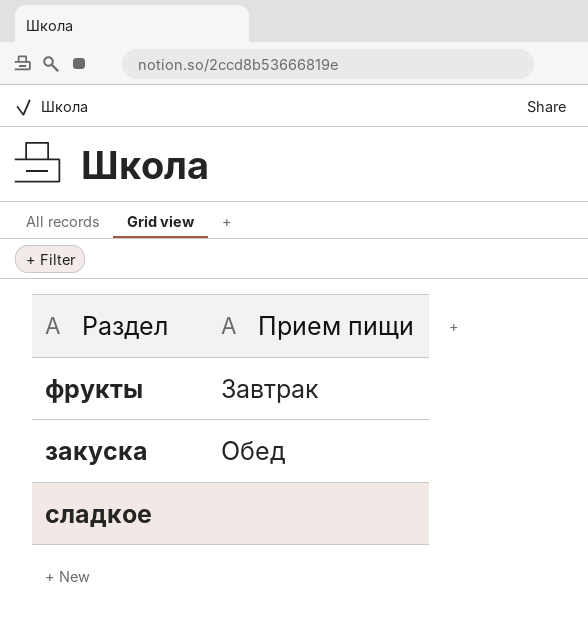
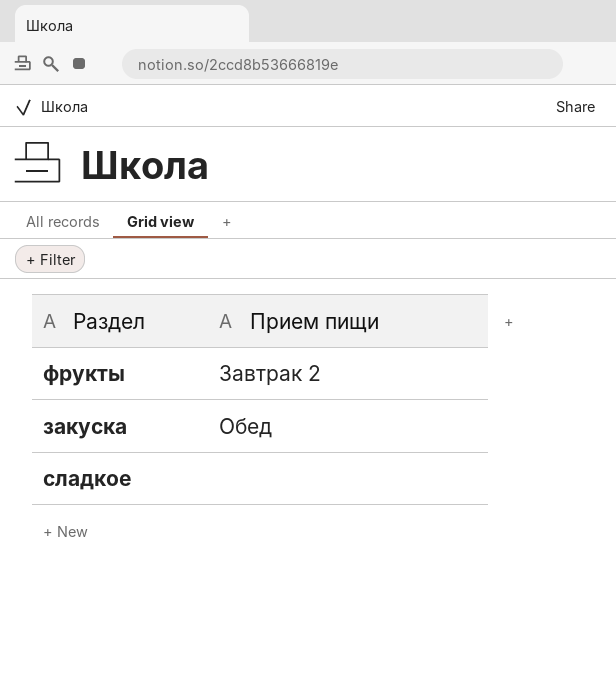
фрукты | Прием пищи: Завтрак -> Завтрак 2

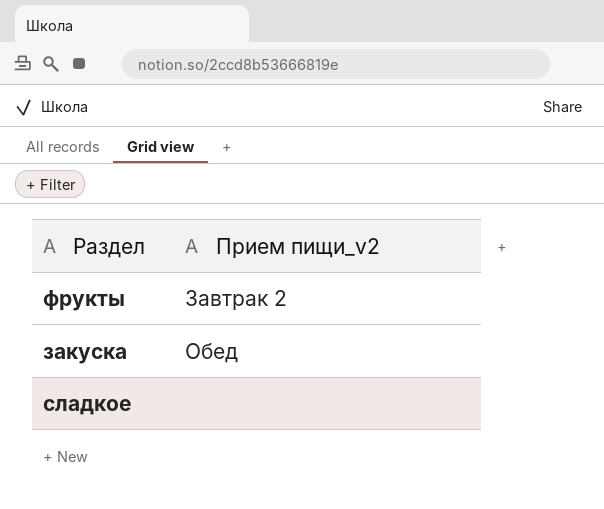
column name: Прием пищи -> Прием пищи_v2

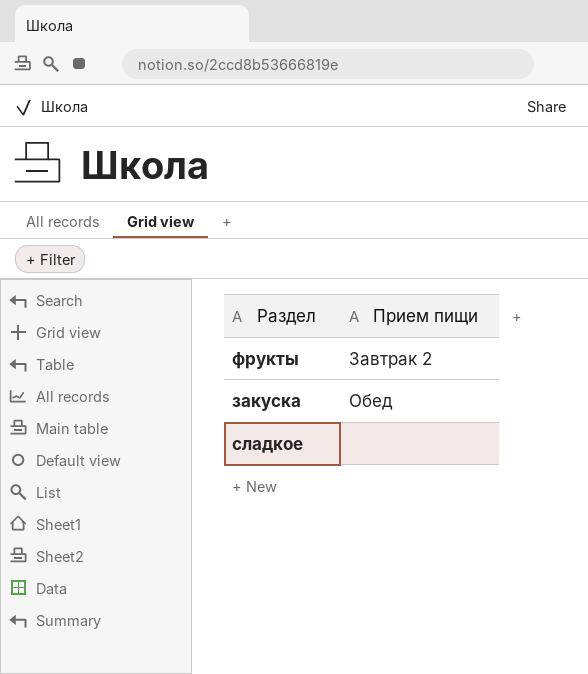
column name: Прием пищи_v2 -> Прием пищи

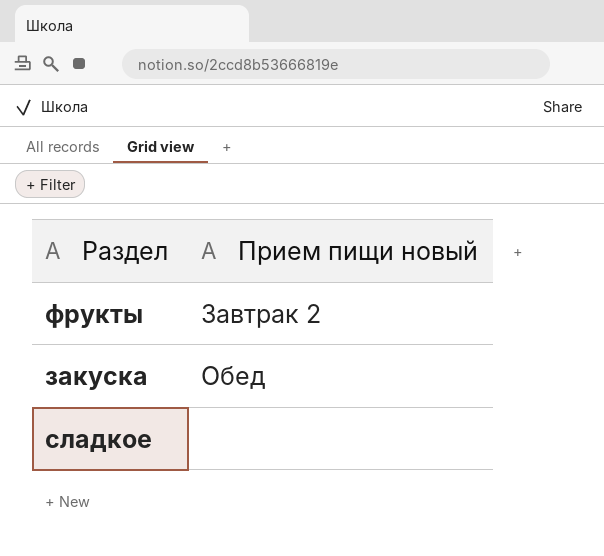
column name: Прием пищи -> Прием пищи новый

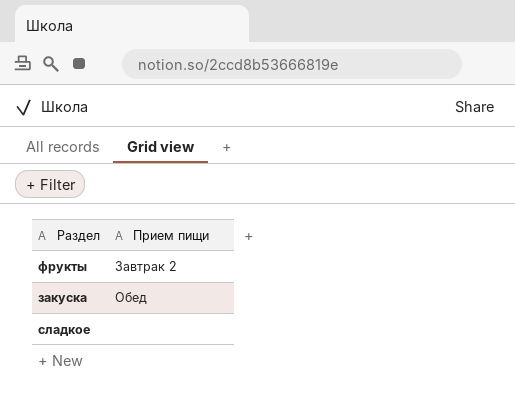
column name: Прием пищи новый -> Прием пищи

